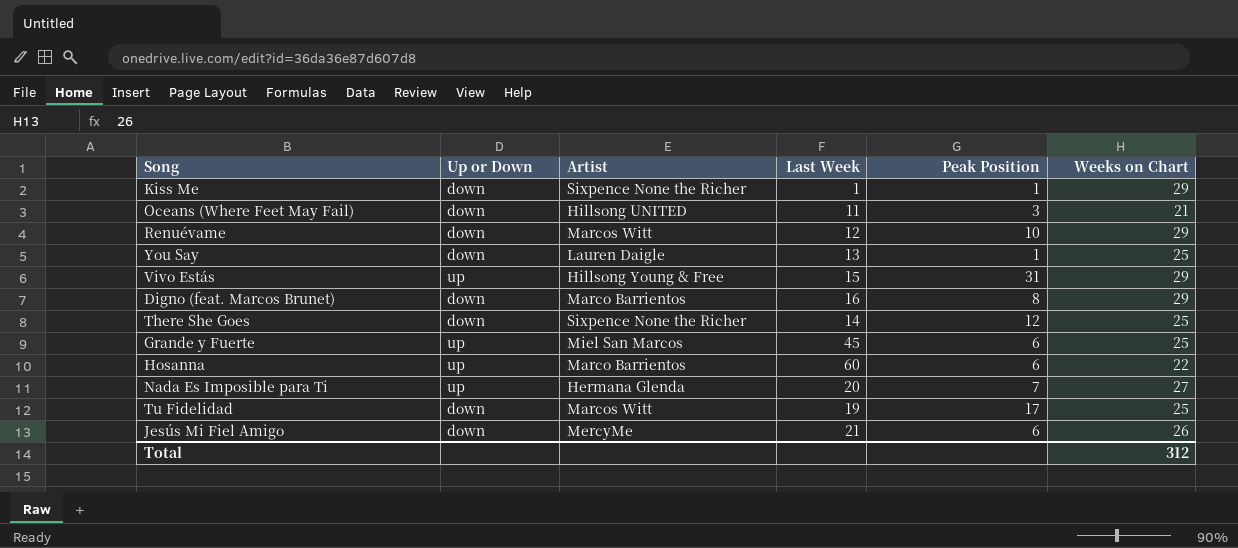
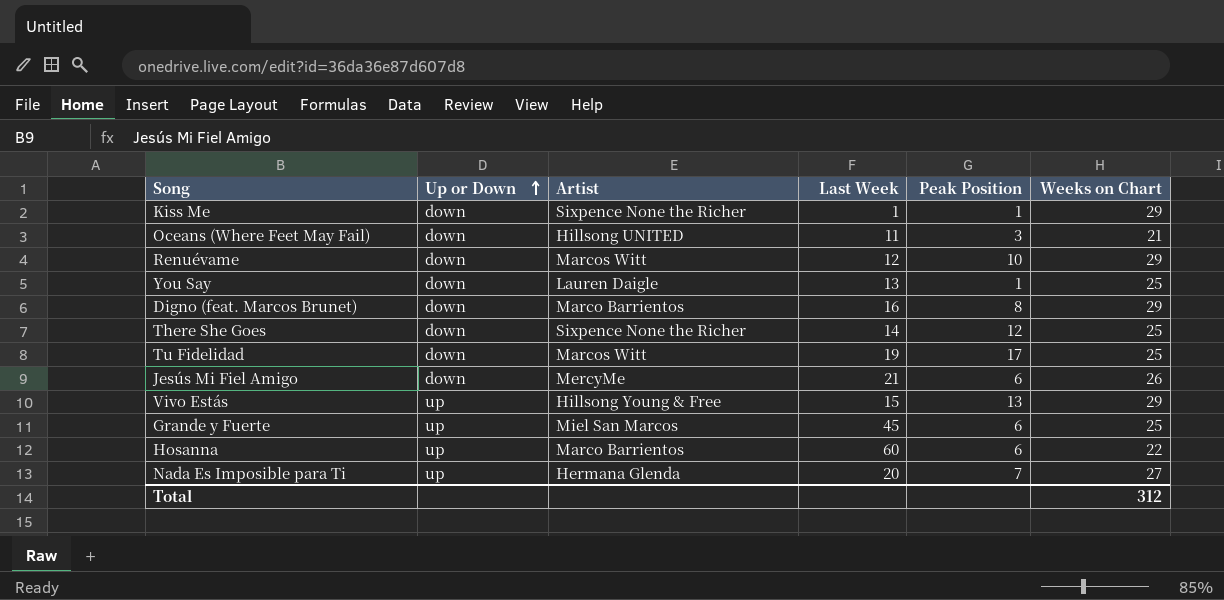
row order: none -> Up or Down ascending
Vivo Estás | Peak Position: 31 -> 13

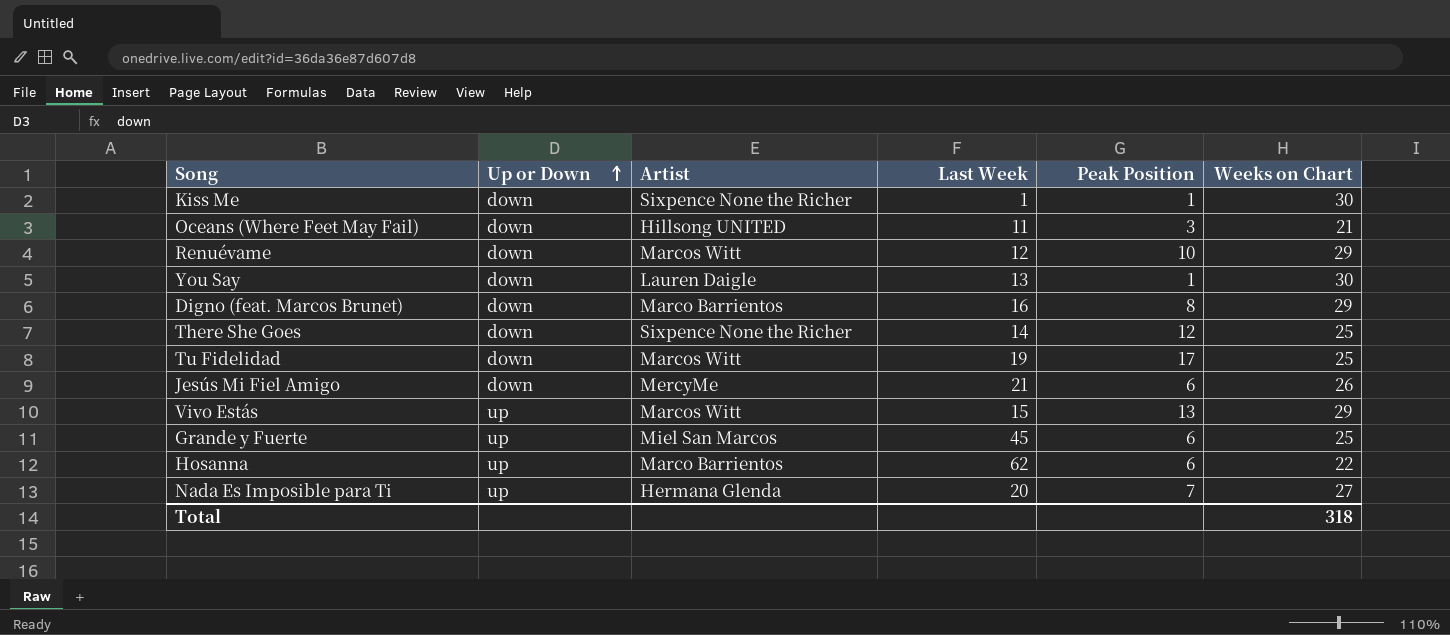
Kiss Me | Weeks on Chart: 29 -> 30
You Say | Weeks on Chart: 25 -> 30
Vivo Estás | Artist: Hillsong Young & Free -> Marcos Witt
Hosanna | Last Week: 60 -> 62
Total | Weeks on Chart: 312 -> 318

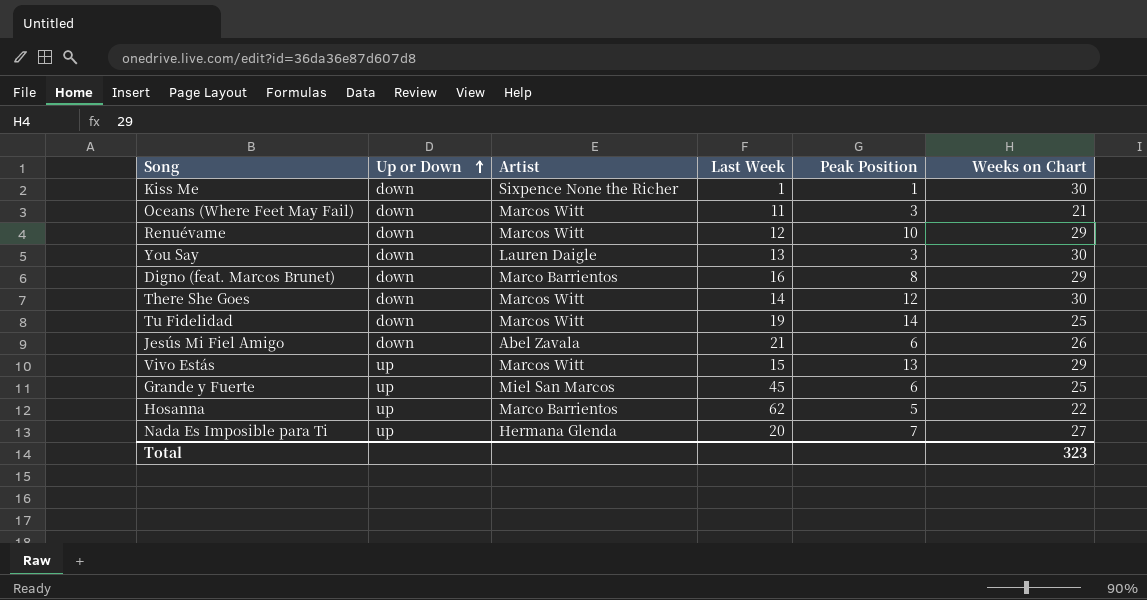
Oceans (Where Feet May Fail) | Artist: Hillsong UNITED -> Marcos Witt
You Say | Peak Position: 1 -> 3
There She Goes | Artist: Sixpence None the Richer -> Marcos Witt
There She Goes | Weeks on Chart: 25 -> 30
Tu Fidelidad | Peak Position: 17 -> 14
Jesús Mi Fiel Amigo | Artist: MercyMe -> Abel Zavala
Hosanna | Peak Position: 6 -> 5
Total | Weeks on Chart: 318 -> 323

